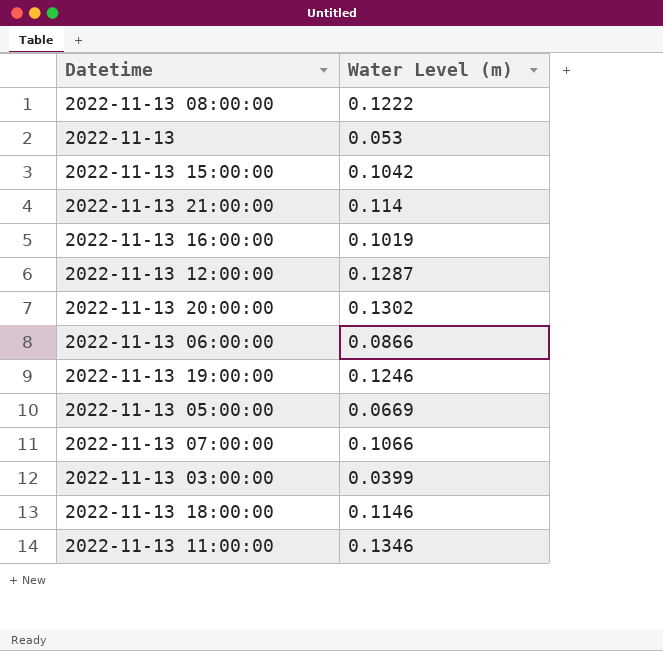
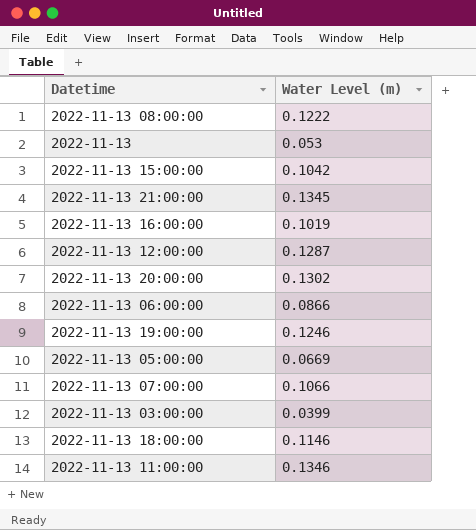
2022-11-13 21:00:00 | Water Level (m): 0.114 -> 0.1345

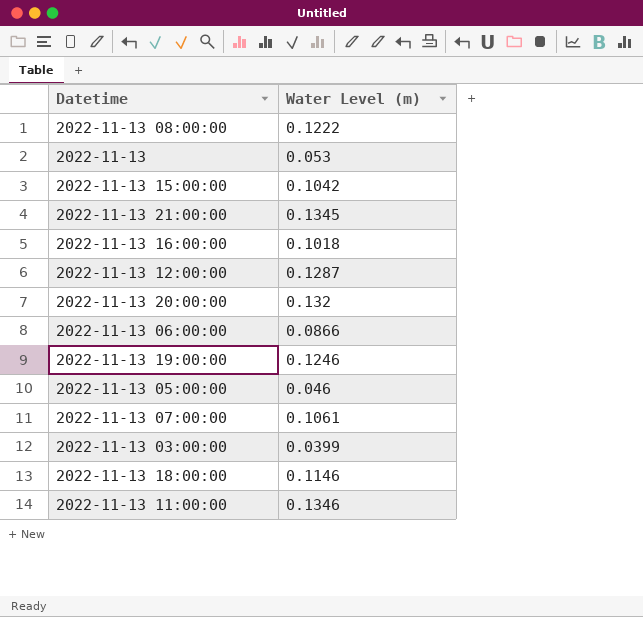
2022-11-13 16:00:00 | Water Level (m): 0.1019 -> 0.1018
2022-11-13 20:00:00 | Water Level (m): 0.1302 -> 0.132
2022-11-13 05:00:00 | Water Level (m): 0.0669 -> 0.046
2022-11-13 07:00:00 | Water Level (m): 0.1066 -> 0.1061

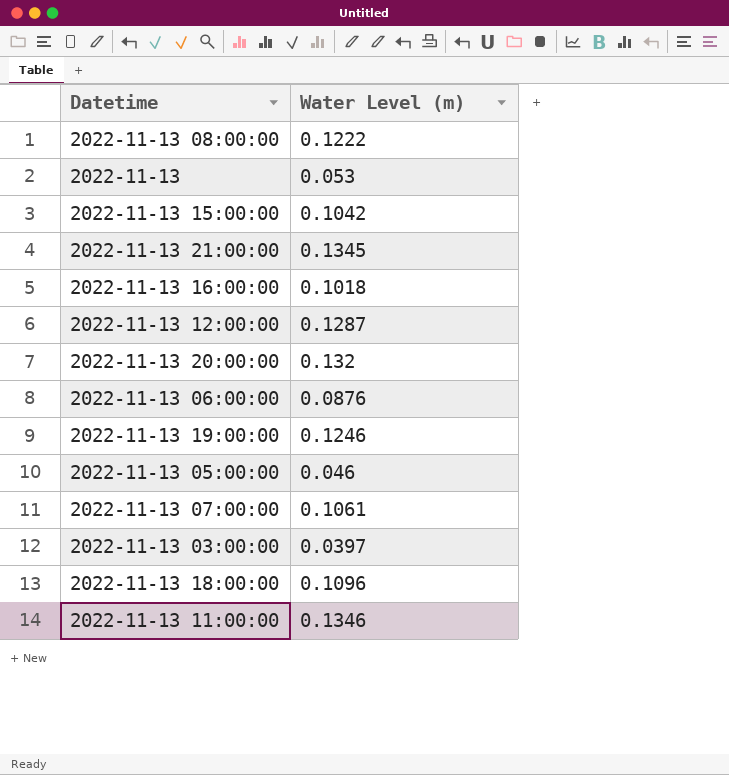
2022-11-13 06:00:00 | Water Level (m): 0.0866 -> 0.0876
2022-11-13 03:00:00 | Water Level (m): 0.0399 -> 0.0397
2022-11-13 18:00:00 | Water Level (m): 0.1146 -> 0.1096

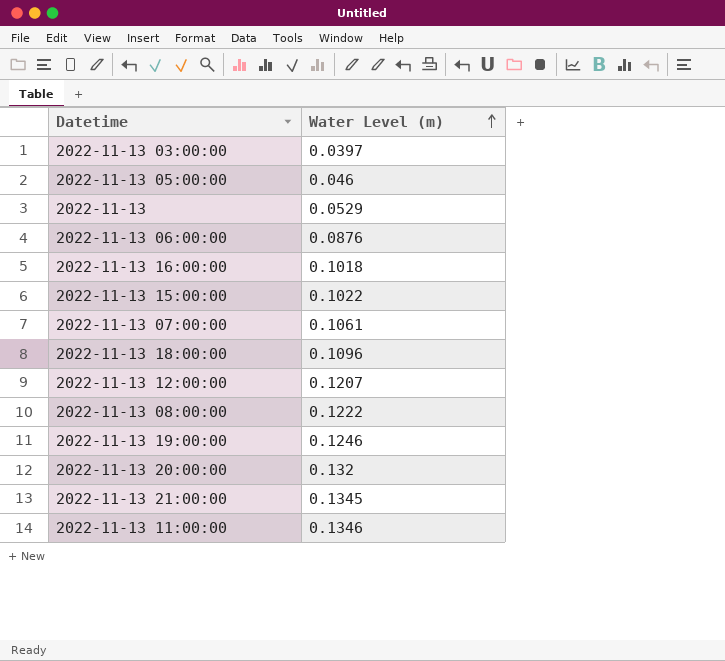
row order: none -> Water Level (m) ascending
2022-11-13 | Water Level (m): 0.053 -> 0.0529
2022-11-13 15:00:00 | Water Level (m): 0.1042 -> 0.1022
2022-11-13 12:00:00 | Water Level (m): 0.1287 -> 0.1207

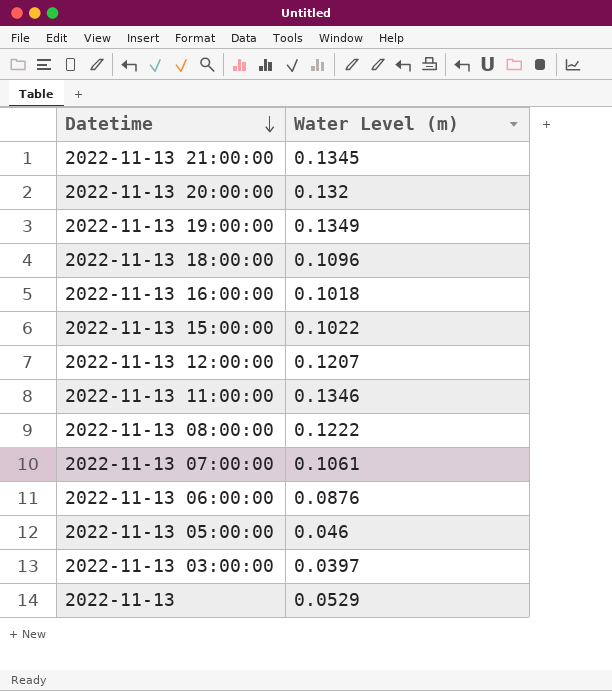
row order: Water Level (m) ascending -> Datetime descending
2022-11-13 19:00:00 | Water Level (m): 0.1246 -> 0.1349

